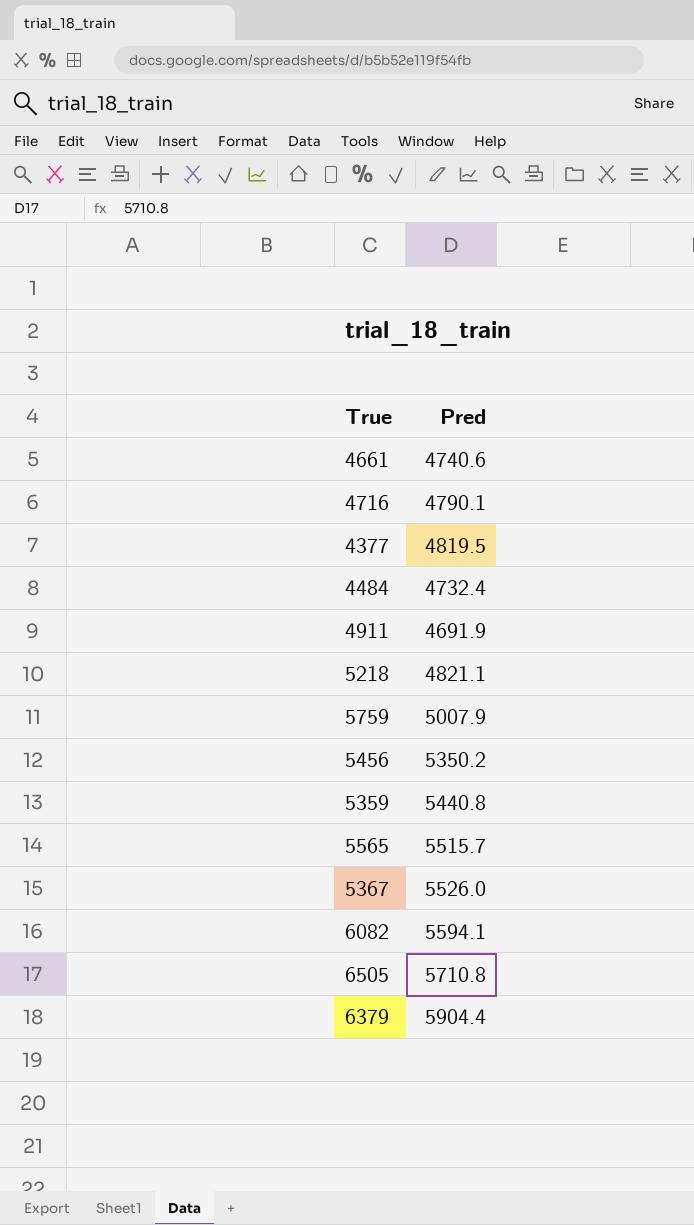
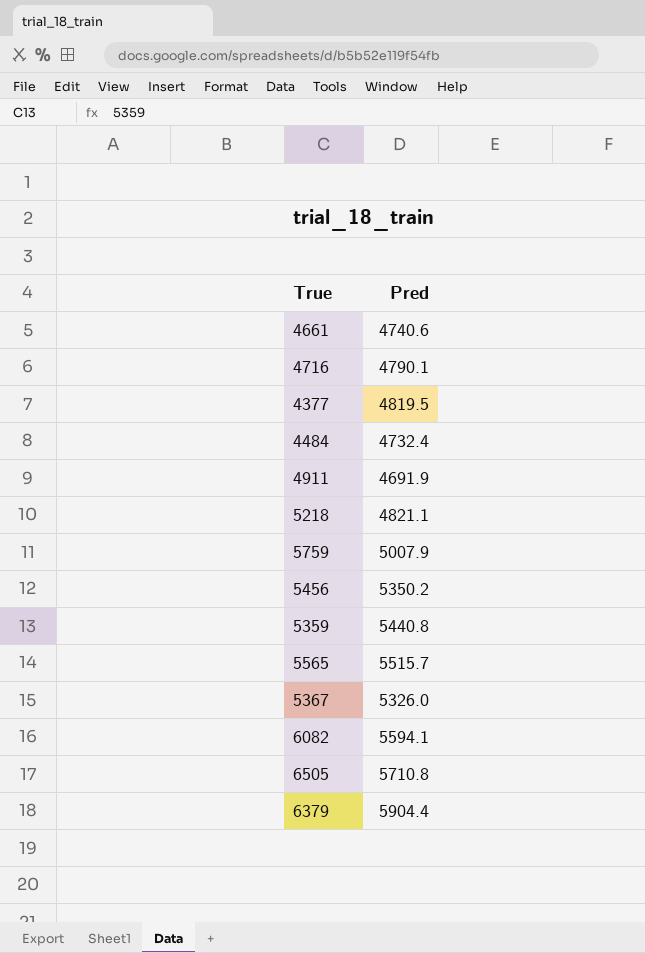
5367 | Pred: 5526.0 -> 5326.0

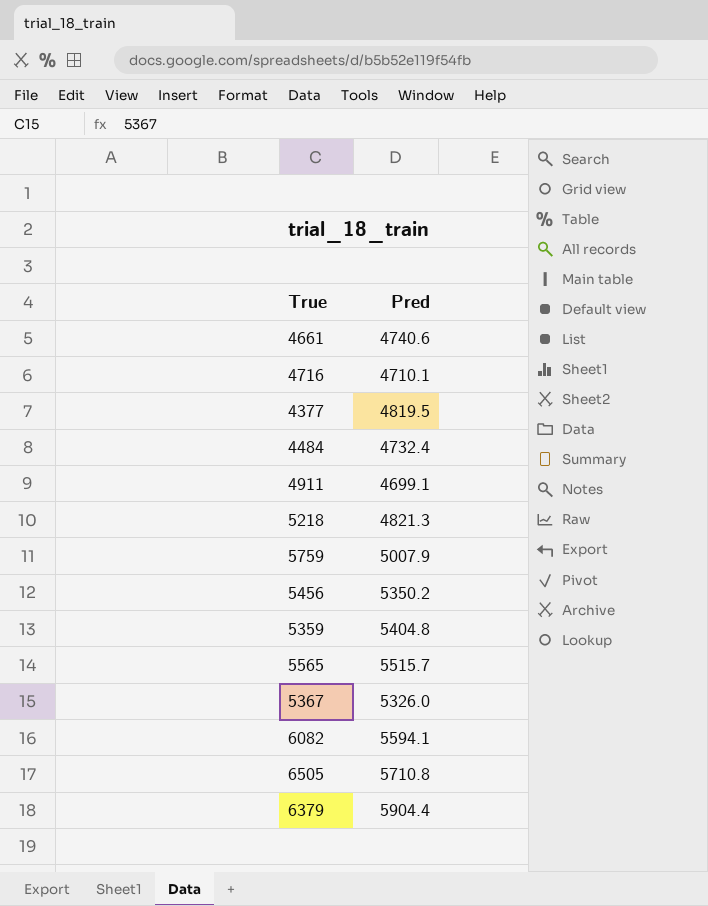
4716 | Pred: 4790.1 -> 4710.1
4911 | Pred: 4691.9 -> 4699.1
5218 | Pred: 4821.1 -> 4821.3
5359 | Pred: 5440.8 -> 5404.8

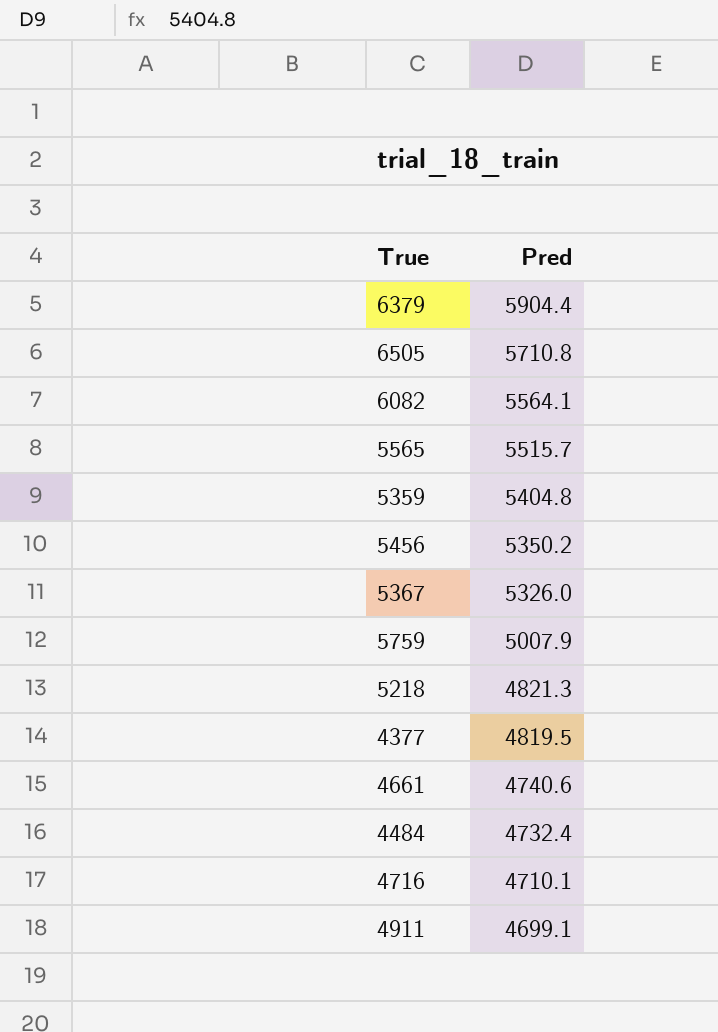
row order: none -> Pred descending
6082 | Pred: 5594.1 -> 5564.1

